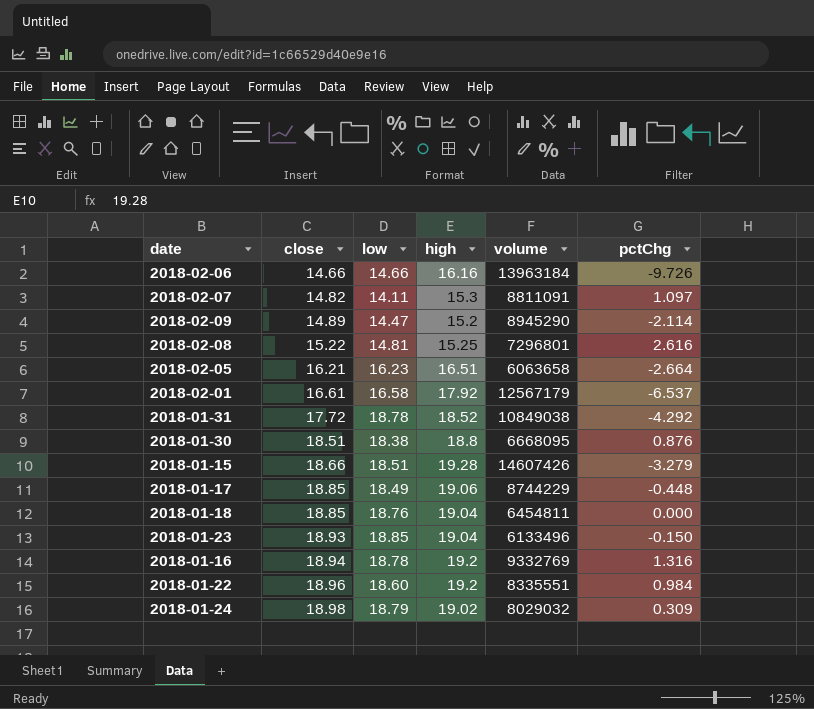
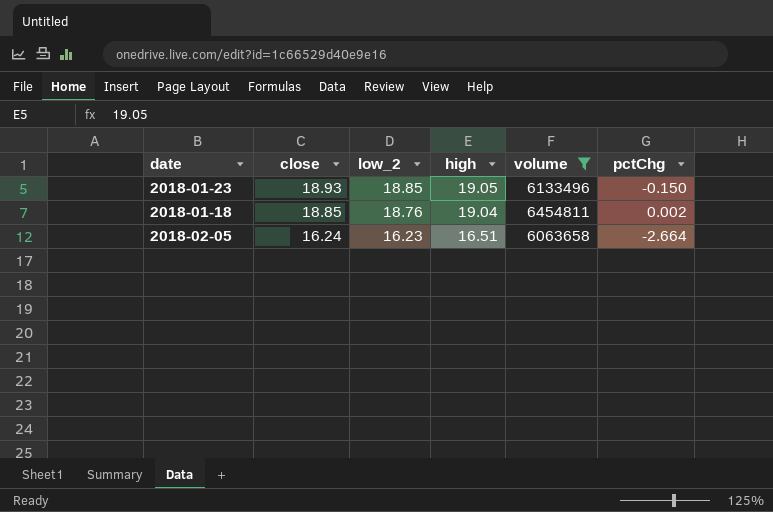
filter: none -> volume <= 6454811
row order: close ascending -> close descending
column name: low -> low_2
2018-01-23 | high: 19.04 -> 19.05
2018-01-18 | pctChg: 0.000 -> 0.002
2018-02-05 | close: 16.21 -> 16.24

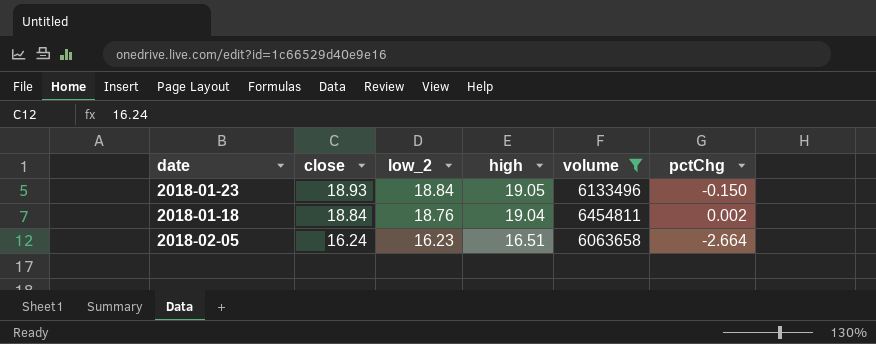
2018-01-23 | low_2: 18.85 -> 18.84
2018-01-18 | close: 18.85 -> 18.84

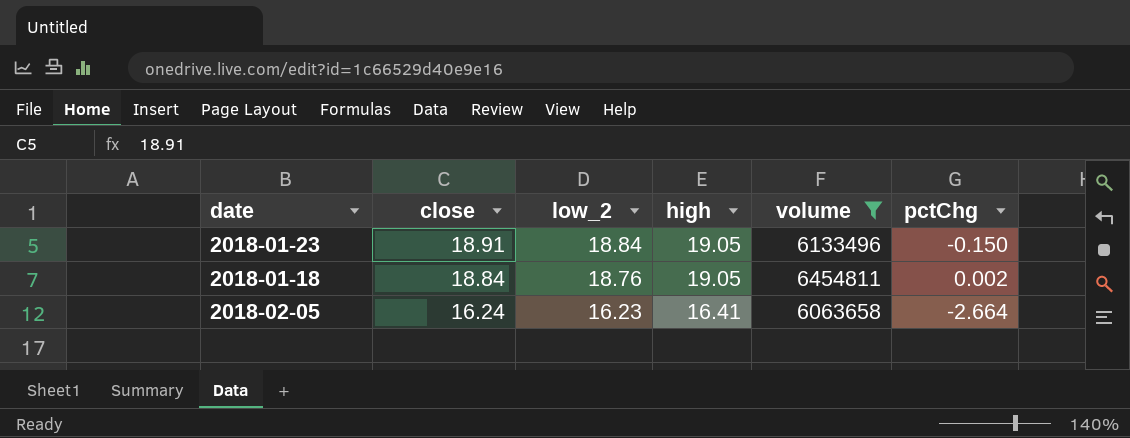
2018-01-23 | close: 18.93 -> 18.91
2018-01-18 | high: 19.04 -> 19.05
2018-02-05 | high: 16.51 -> 16.41

